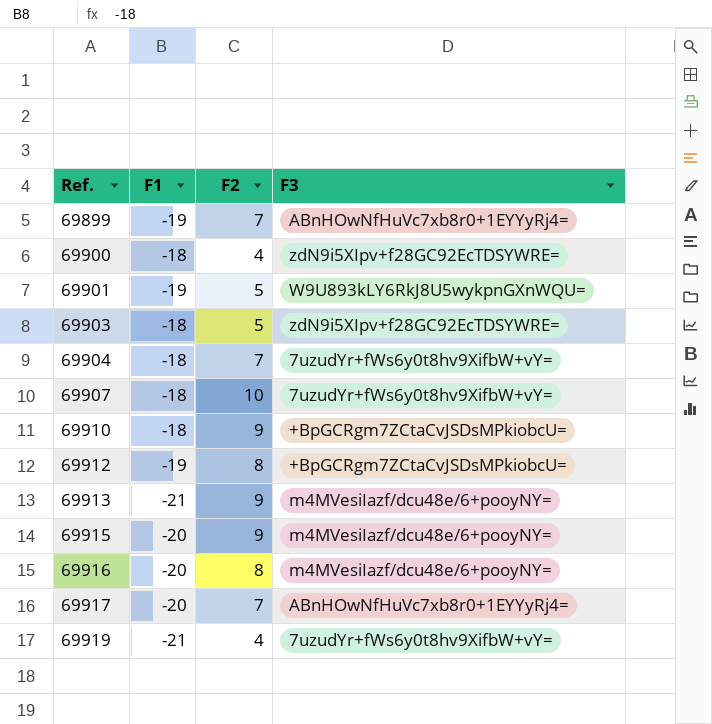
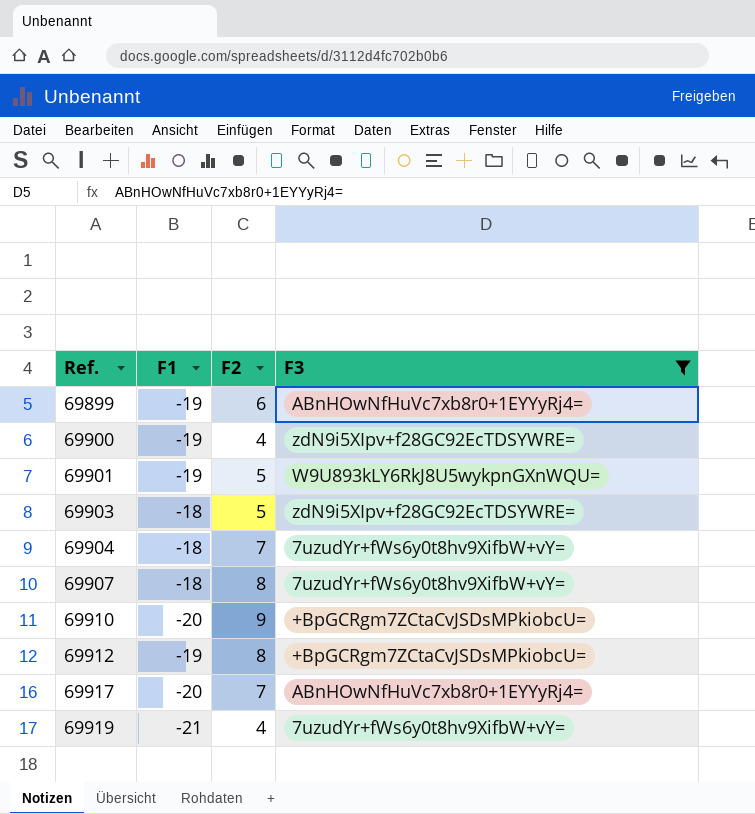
filter: none -> F3 != m4MVesiIazf/dcu48e/6+pooyNY=
69899 | F2: 7 -> 6
69900 | F1: -18 -> -19
69907 | F2: 10 -> 8
69910 | F1: -18 -> -20

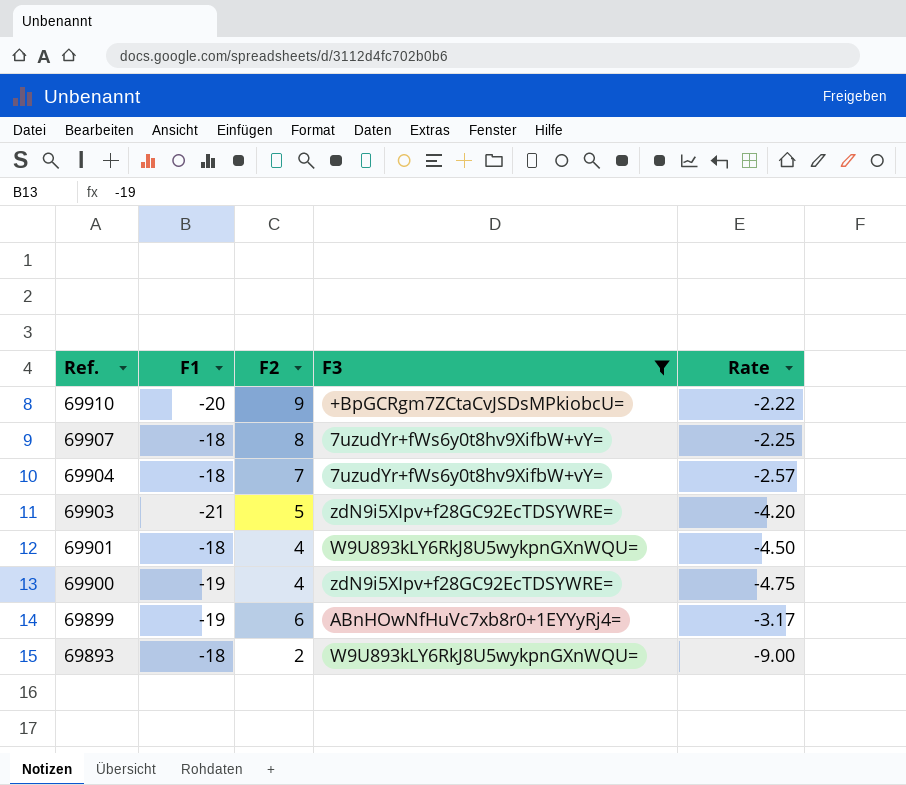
row order: Ref. ascending -> Ref. descending
column Rate | formula: none -> [F1] / [F2]
row 69912: -19 | 8 | +BpGCRgm7ZCtaCvJSDsMPkiobcU= -> none
row 69917: -20 | 7 | ABnHOwNfHuVc7xb8r0+1EYYyRj4= -> none
row 69919: -21 | 4 | 7uzudYr+fWs6y0t8hv9XifbW+vY= -> none
69903 | F1: -18 -> -21
69901 | F1: -19 -> -18
69901 | F2: 5 -> 4
row 69893: none -> -18 | 2 | W9U893kLY6RkJ8U5wykpnGXnWQU= | -9.00

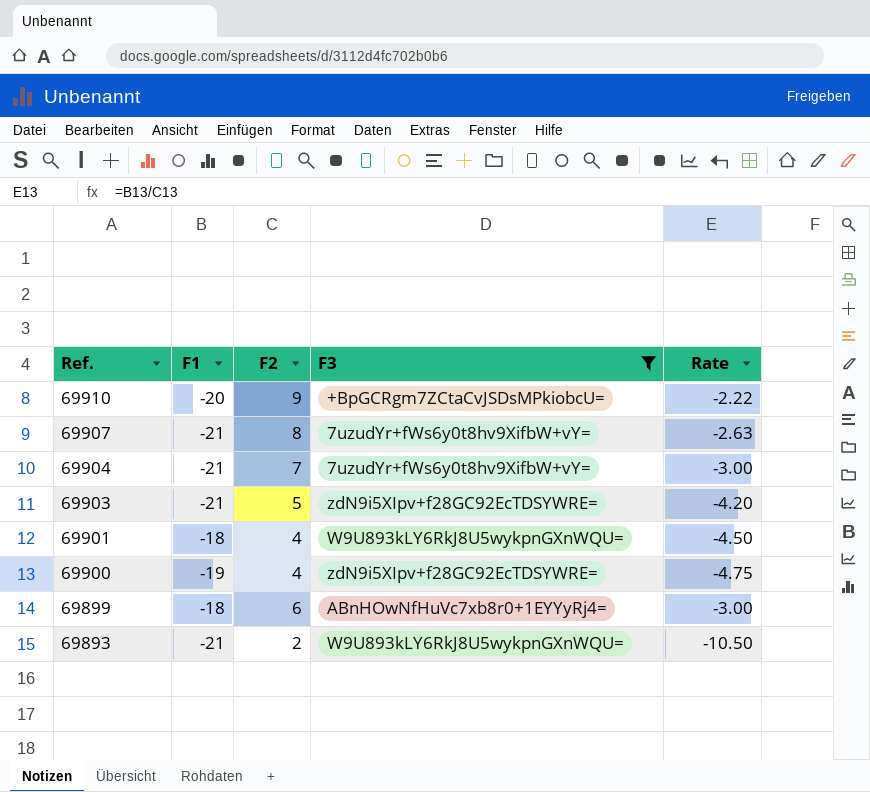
69907 | F1: -18 -> -21
69907 | Rate: -2.25 -> -2.63
69904 | F1: -18 -> -21
69904 | Rate: -2.57 -> -3.00
69899 | F1: -19 -> -18
69899 | Rate: -3.17 -> -3.00
69893 | F1: -18 -> -21
69893 | Rate: -9.00 -> -10.50

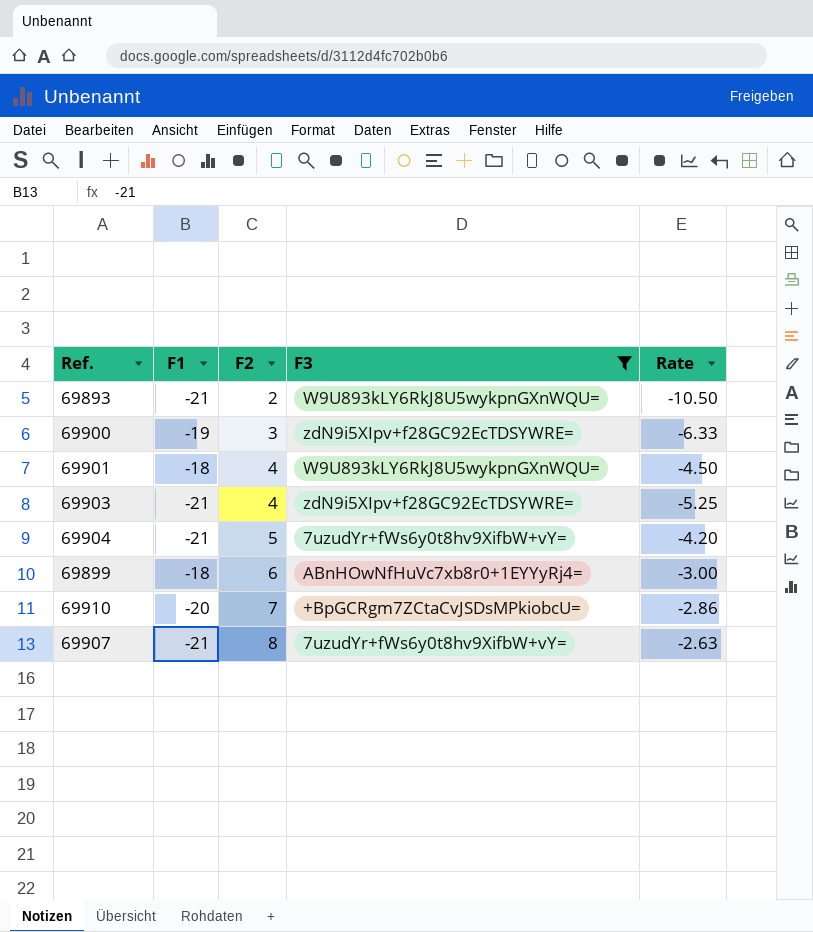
row order: Ref. descending -> F2 ascending
69900 | F2: 4 -> 3
69900 | Rate: -4.75 -> -6.33
69903 | F2: 5 -> 4
69903 | Rate: -4.20 -> -5.25
69904 | F2: 7 -> 5
69904 | Rate: -3.00 -> -4.20
69910 | F2: 9 -> 7
69910 | Rate: -2.22 -> -2.86

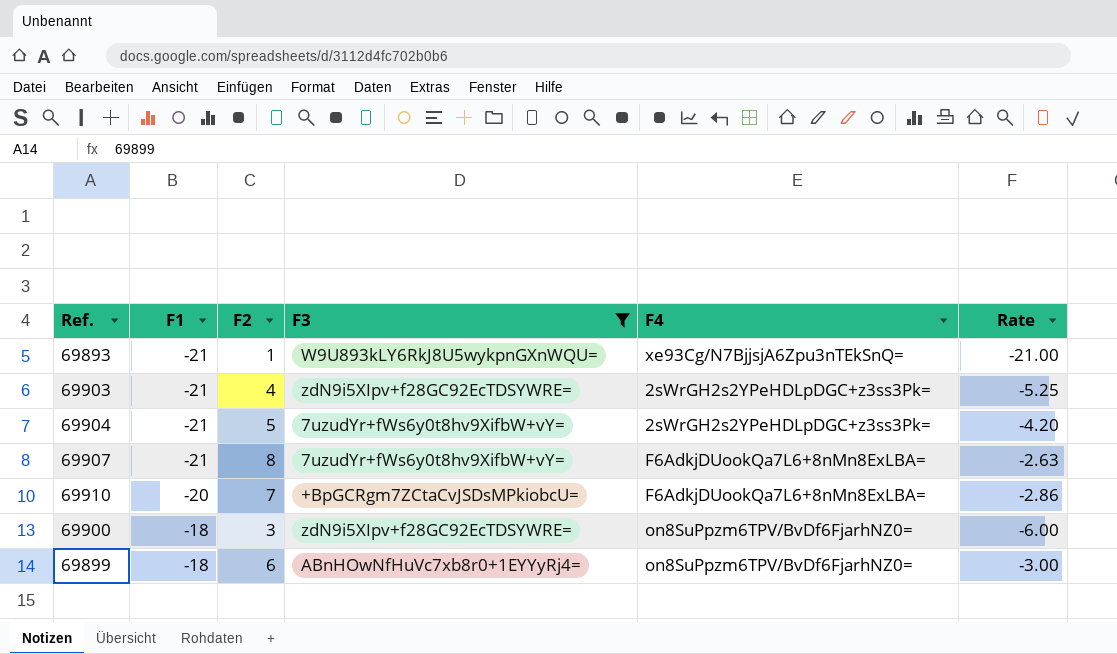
row order: F2 ascending -> F1 ascending
column F4 | position: none -> 5
row 69901: -18 | 4 | W9U893kLY6RkJ8U5wykpnGXnWQU= | -4.50 -> none
69893 | F2: 2 -> 1
69893 | Rate: -10.50 -> -21.00
69900 | F1: -19 -> -18
69900 | Rate: -6.33 -> -6.00

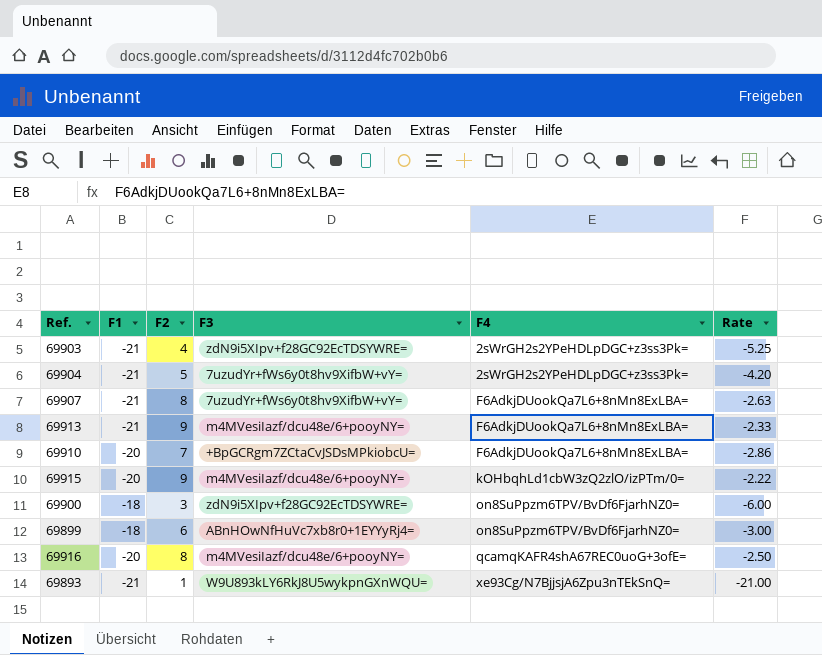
filter: F3 != m4MVesiIazf/dcu48e/6+pooyNY= -> none
row order: F1 ascending -> F4 ascending

